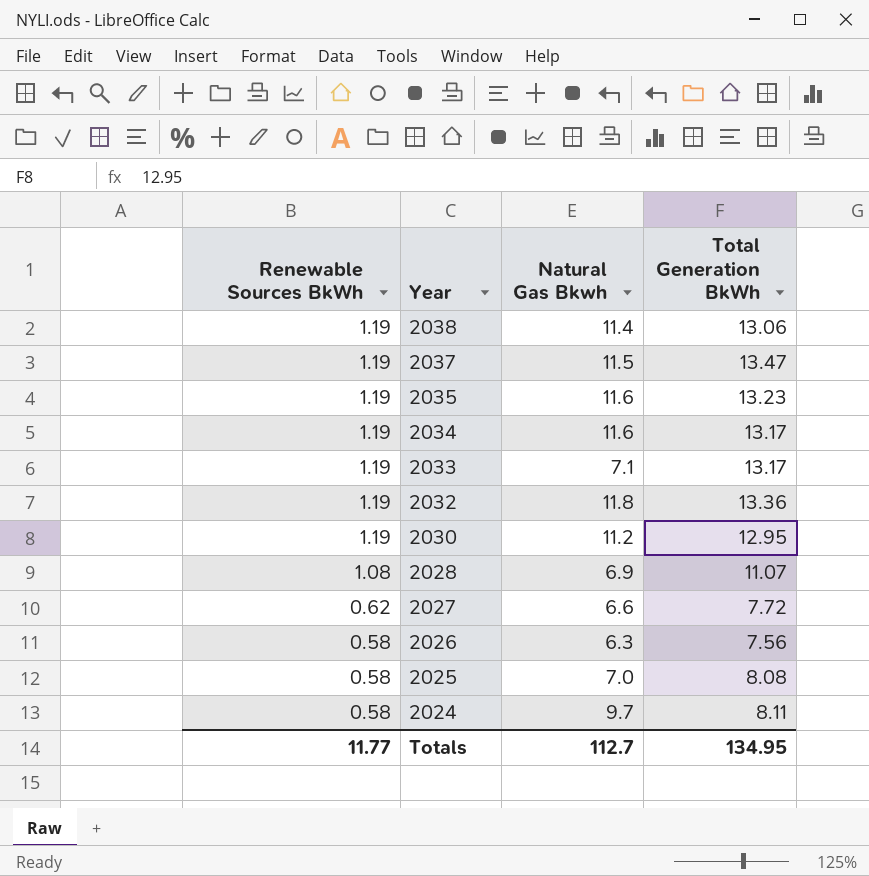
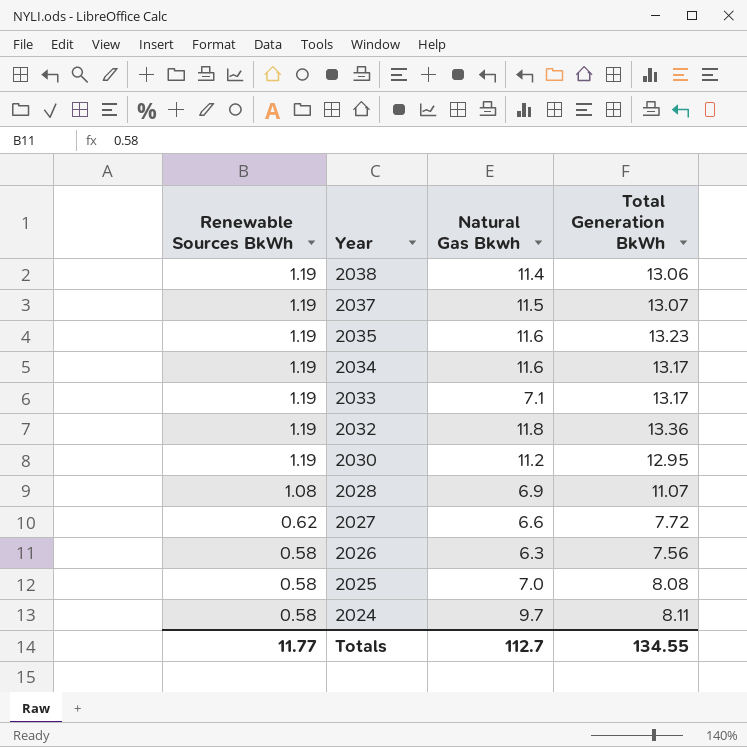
2037 | Total Generation BkWh: 13.47 -> 13.07
Totals | Total Generation BkWh: 134.95 -> 134.55

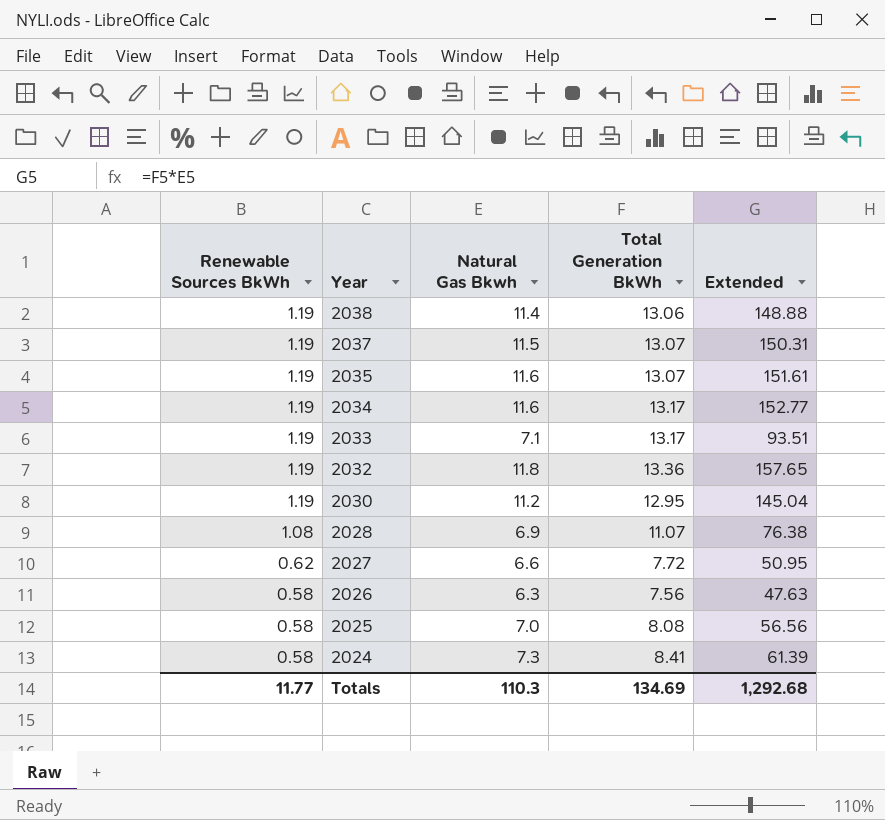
column Extended | formula: none -> [Natural Gas Bkwh] * [Total Generation BkWh]
2035 | Total Generation BkWh: 13.23 -> 13.07
2024 | Natural Gas Bkwh: 9.7 -> 7.3
2024 | Total Generation BkWh: 8.11 -> 8.41
Totals | Natural Gas Bkwh: 112.7 -> 110.3
Totals | Total Generation BkWh: 134.55 -> 134.69

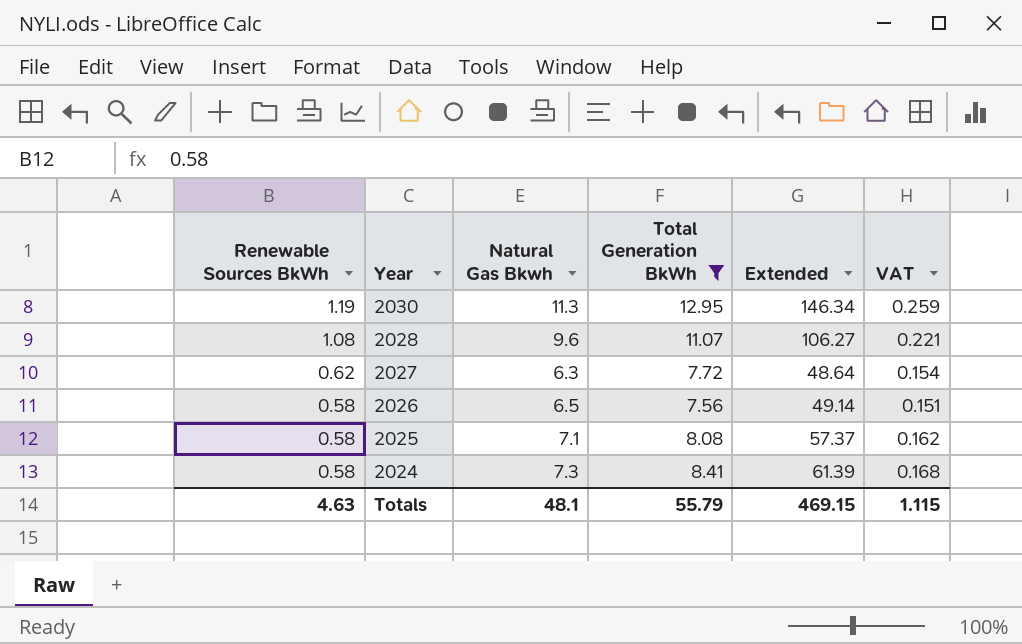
filter: none -> Total Generation BkWh <= 12.95
column VAT | formula: none -> [Total Generation BkWh] * 0.02
2030 | Natural Gas Bkwh: 11.2 -> 11.3
2030 | Extended: 145.04 -> 146.34
2028 | Natural Gas Bkwh: 6.9 -> 9.6
2028 | Extended: 76.38 -> 106.27
2027 | Natural Gas Bkwh: 6.6 -> 6.3
2027 | Extended: 50.95 -> 48.64
2026 | Natural Gas Bkwh: 6.3 -> 6.5
2026 | Extended: 47.63 -> 49.14
2025 | Natural Gas Bkwh: 7.0 -> 7.1
2025 | Extended: 56.56 -> 57.37
Totals | Renewable Sources BkWh: 11.77 -> 4.63
Totals | Natural Gas Bkwh: 110.3 -> 48.1
Totals | Total Generation BkWh: 134.69 -> 55.79
Totals | Extended: 1,292.68 -> 469.15

